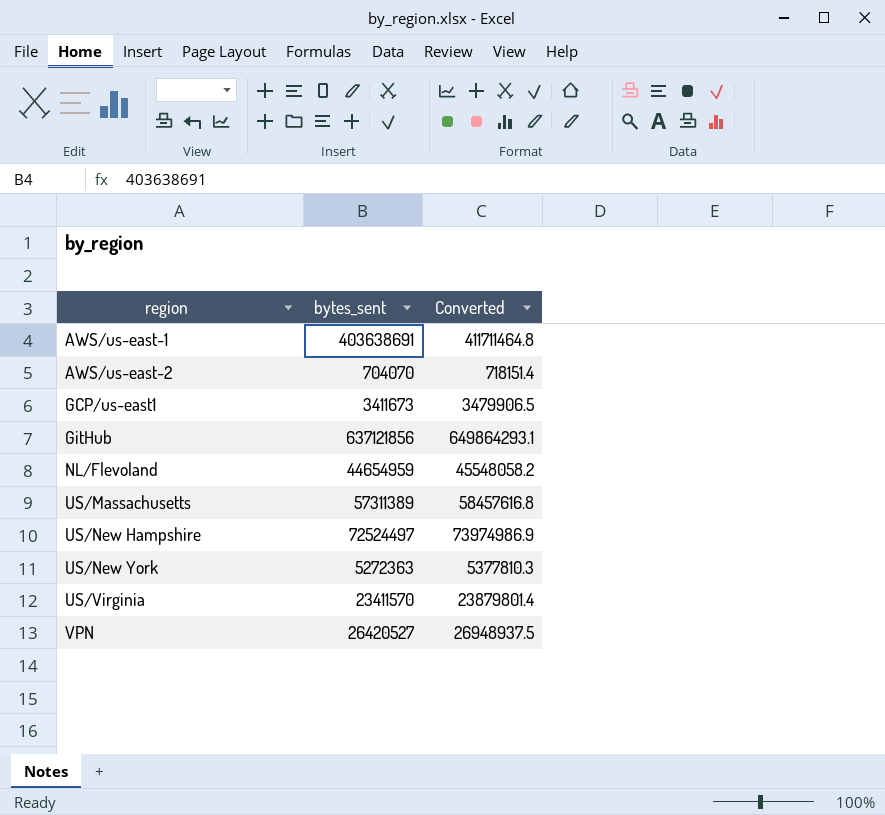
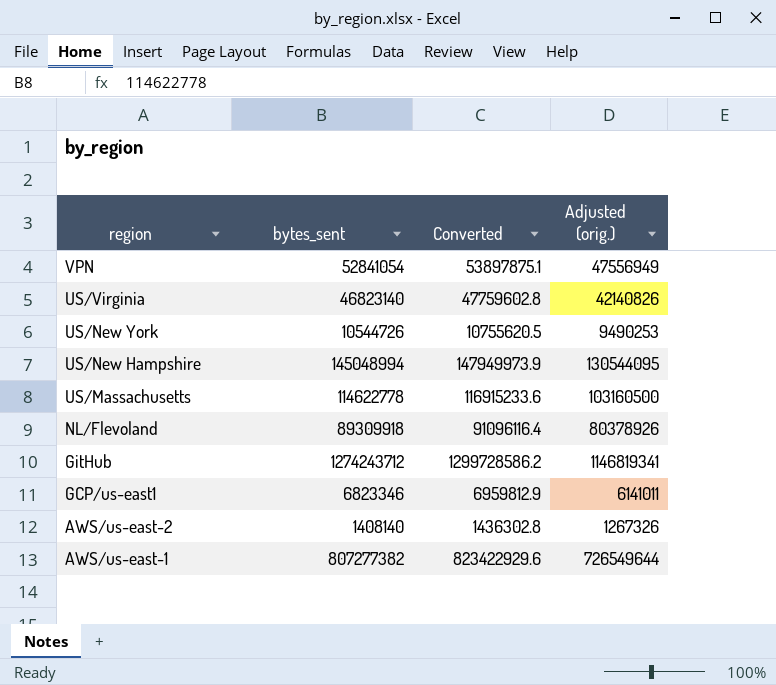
row order: region ascending -> region descending
column Adjusted (orig.) | formula: none -> [bytes_sent] * 0.9
VPN | bytes_sent: 26420527 -> 52841054
VPN | Converted: 26948937.5 -> 53897875.1
US/Virginia | bytes_sent: 23411570 -> 46823140
US/Virginia | Converted: 23879801.4 -> 47759602.8
US/New York | bytes_sent: 5272363 -> 10544726
US/New York | Converted: 5377810.3 -> 10755620.5
US/New Hampshire | bytes_sent: 72524497 -> 145048994
US/New Hampshire | Converted: 73974986.9 -> 147949973.9
US/Massachusetts | bytes_sent: 57311389 -> 114622778
US/Massachusetts | Converted: 58457616.8 -> 116915233.6
NL/Flevoland | bytes_sent: 44654959 -> 89309918
NL/Flevoland | Converted: 45548058.2 -> 91096116.4
GitHub | bytes_sent: 637121856 -> 1274243712
GitHub | Converted: 649864293.1 -> 1299728586.2
GCP/us-east1 | bytes_sent: 3411673 -> 6823346
GCP/us-east1 | Converted: 3479906.5 -> 6959812.9
AWS/us-east-2 | bytes_sent: 704070 -> 1408140
AWS/us-east-2 | Converted: 718151.4 -> 1436302.8
AWS/us-east-1 | bytes_sent: 403638691 -> 807277382
AWS/us-east-1 | Converted: 411711464.8 -> 823422929.6

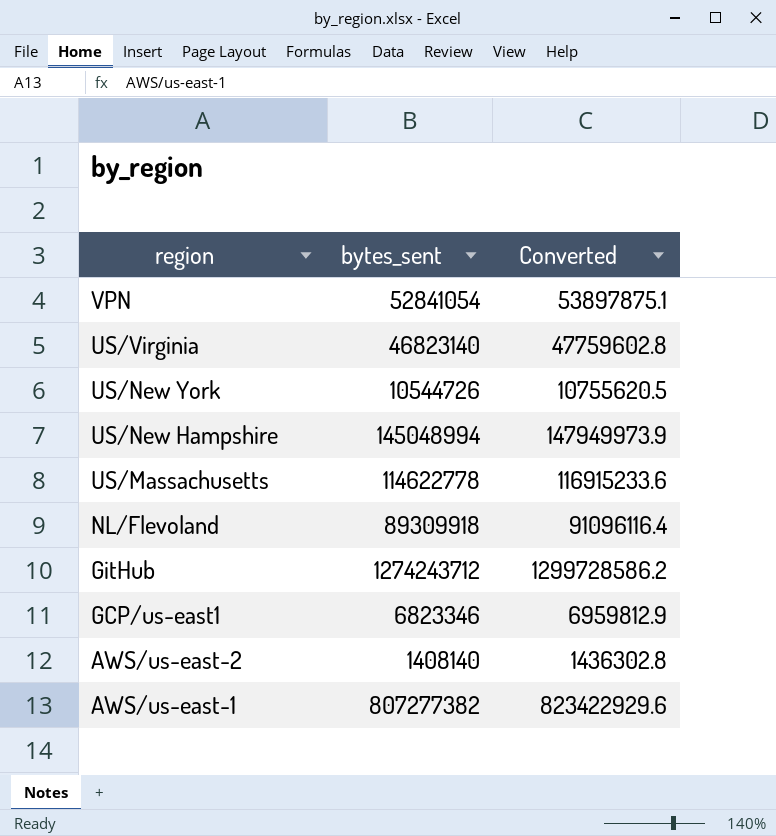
column Adjusted (orig.) | formula: [bytes_sent] * 0.9 -> none

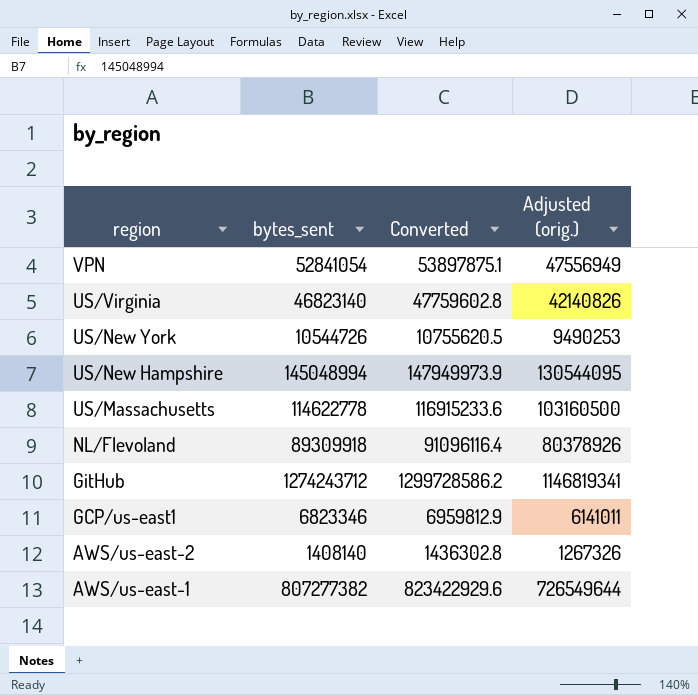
column Adjusted (orig.) | formula: none -> [bytes_sent] * 0.9

